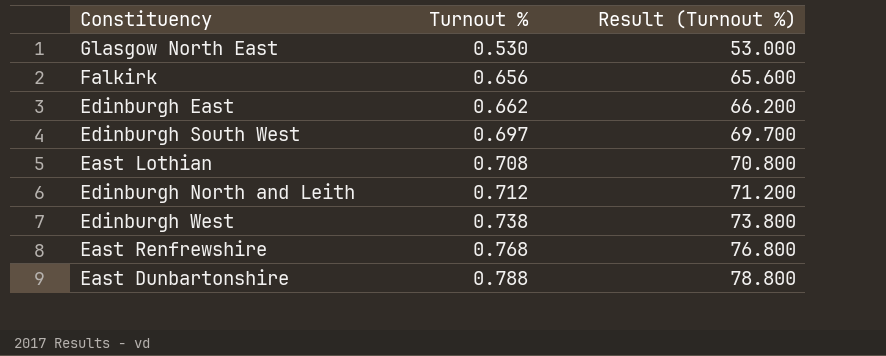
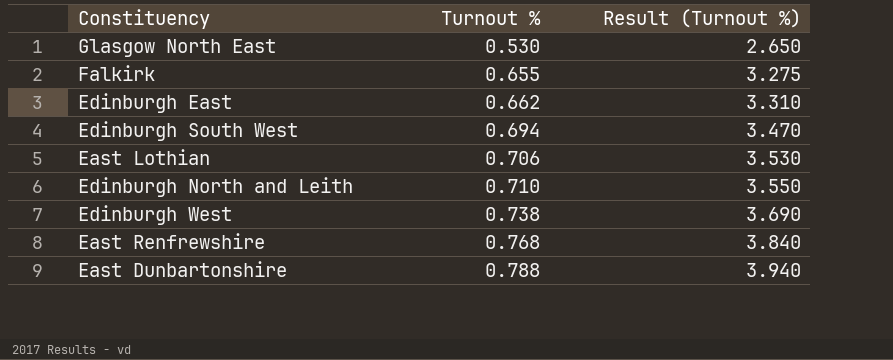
column Result (Turnout %) | formula: [Turnout %] * 100 -> [Turnout %] * 5
Falkirk | Turnout %: 0.656 -> 0.655
Edinburgh South West | Turnout %: 0.697 -> 0.694
East Lothian | Turnout %: 0.708 -> 0.706
Edinburgh North and Leith | Turnout %: 0.712 -> 0.710

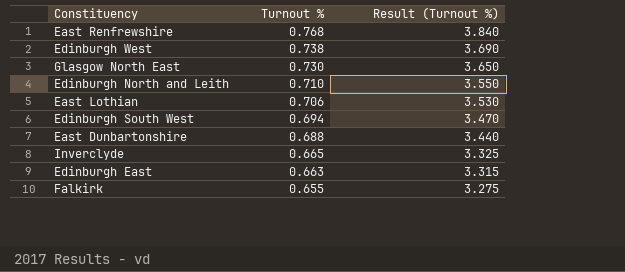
row order: Turnout % ascending -> Turnout % descending
Glasgow North East | Turnout %: 0.530 -> 0.730
Glasgow North East | Result (Turnout %): 2.650 -> 3.650
East Dunbartonshire | Turnout %: 0.788 -> 0.688
East Dunbartonshire | Result (Turnout %): 3.940 -> 3.440
row Inverclyde: none -> 0.665 | 3.325
Edinburgh East | Turnout %: 0.662 -> 0.663
Edinburgh East | Result (Turnout %): 3.310 -> 3.315

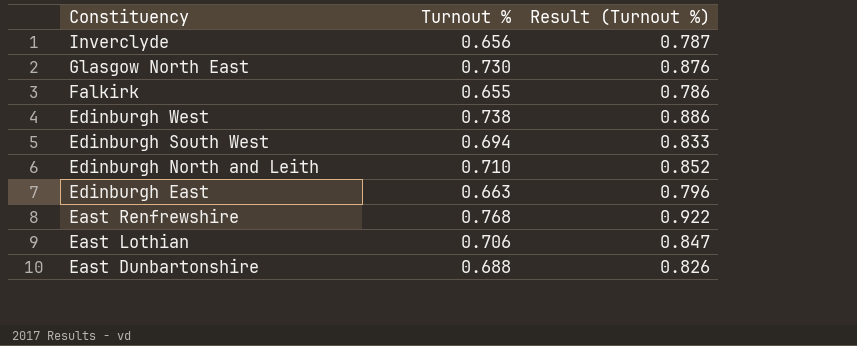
row order: Turnout % descending -> Constituency descending
column Result (Turnout %) | formula: [Turnout %] * 5 -> [Turnout %] * 1.2
Inverclyde | Turnout %: 0.665 -> 0.656

